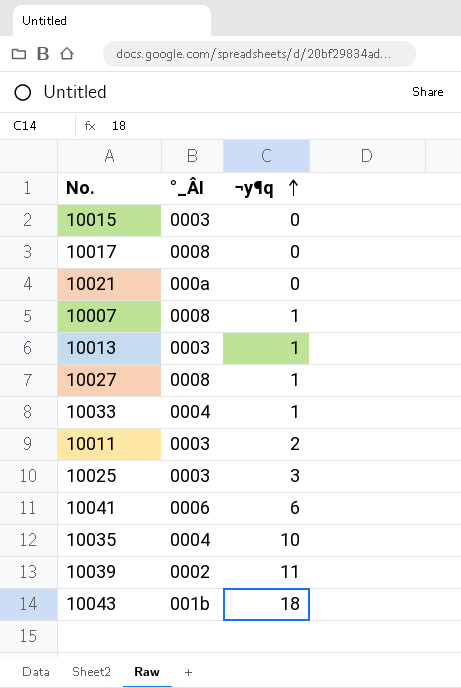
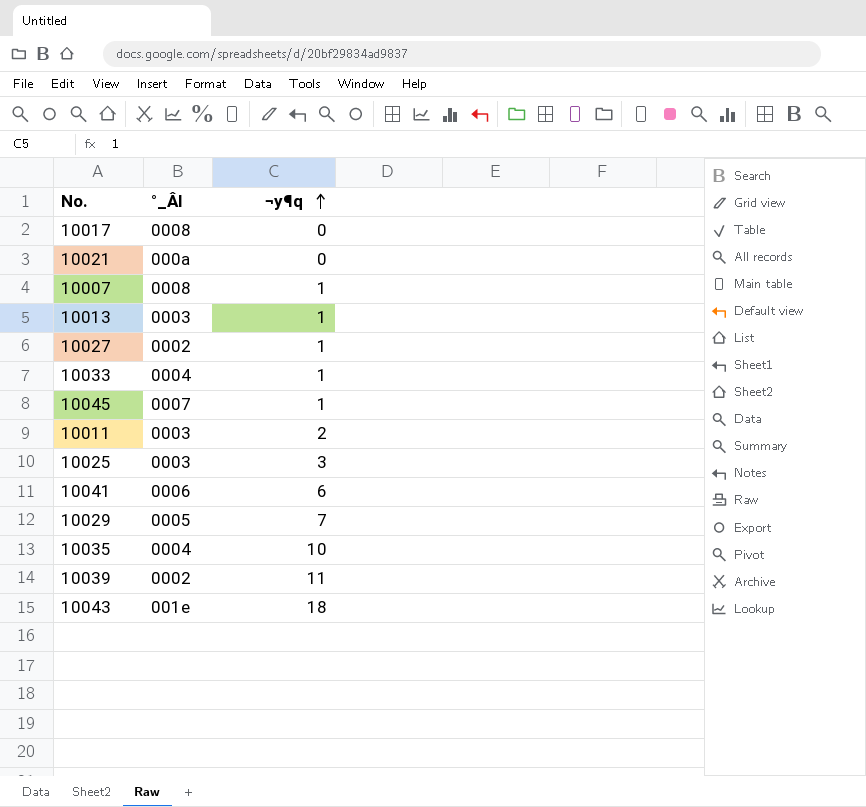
row 10015: 0003 | 0 -> none
10027 | °_ÂI: 0008 -> 0002
row 10045: none -> 0007 | 1
row 10029: none -> 0005 | 7
10043 | °_ÂI: 001b -> 001e

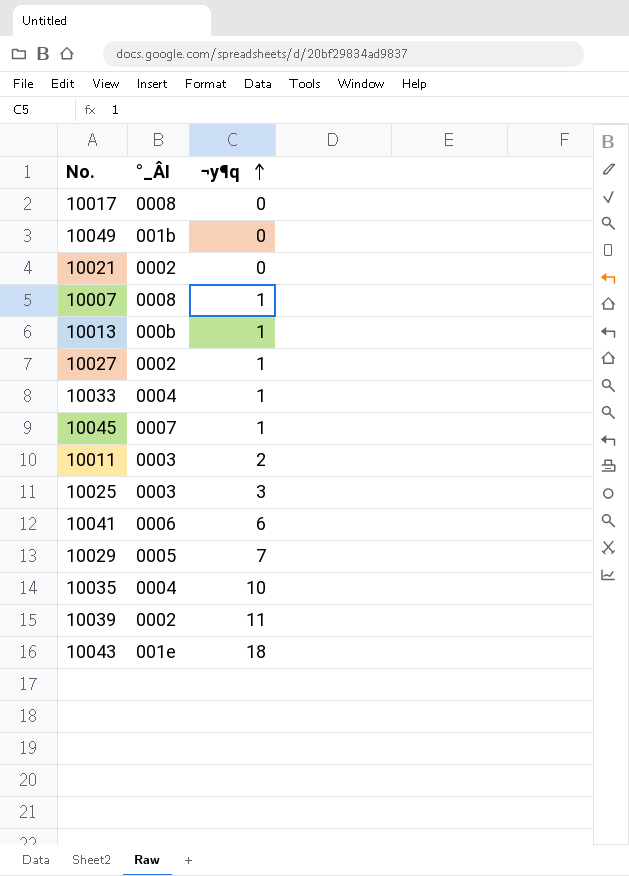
row 10049: none -> 001b | 0
10021 | °_ÂI: 000a -> 0002
10013 | °_ÂI: 0003 -> 000b

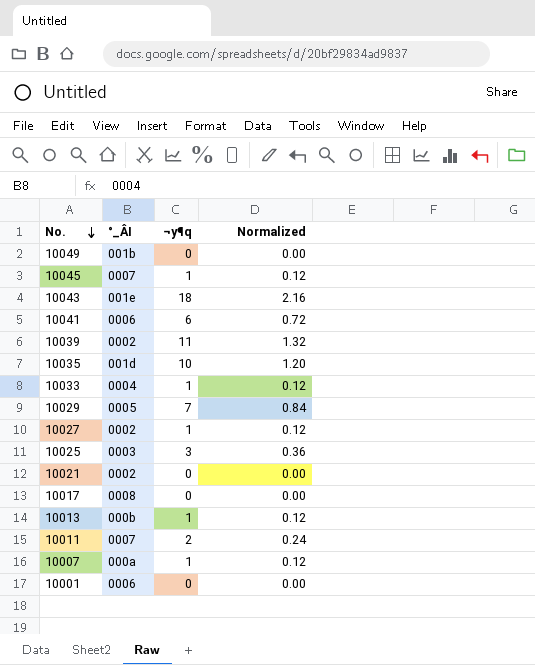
row order: ¬y¶q ascending -> No. descending
column Normalized | formula: none -> [¬y¶q] * 0.12
10035 | °_ÂI: 0004 -> 001d
10011 | °_ÂI: 0003 -> 0007
10007 | °_ÂI: 0008 -> 000a
row 10001: none -> 0006 | 0 | 0.00

